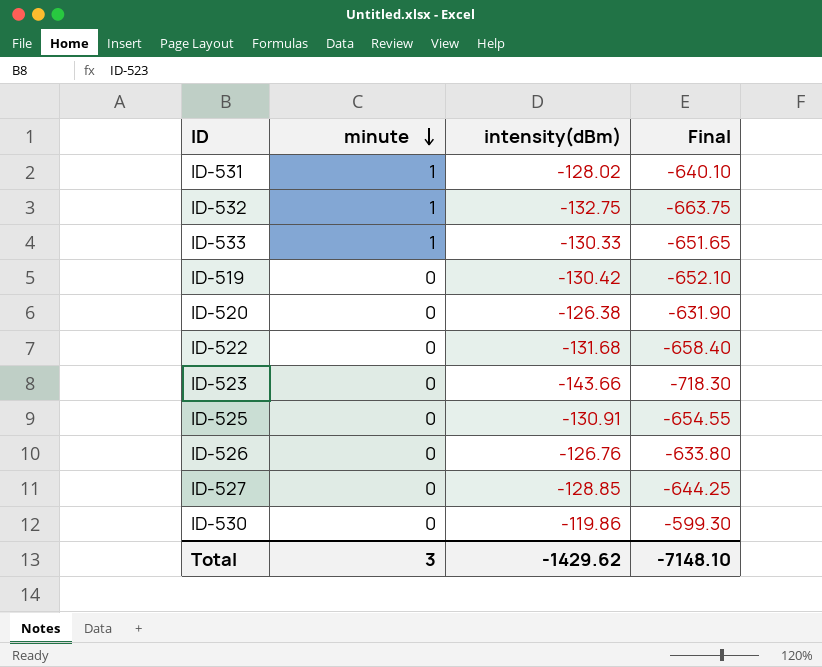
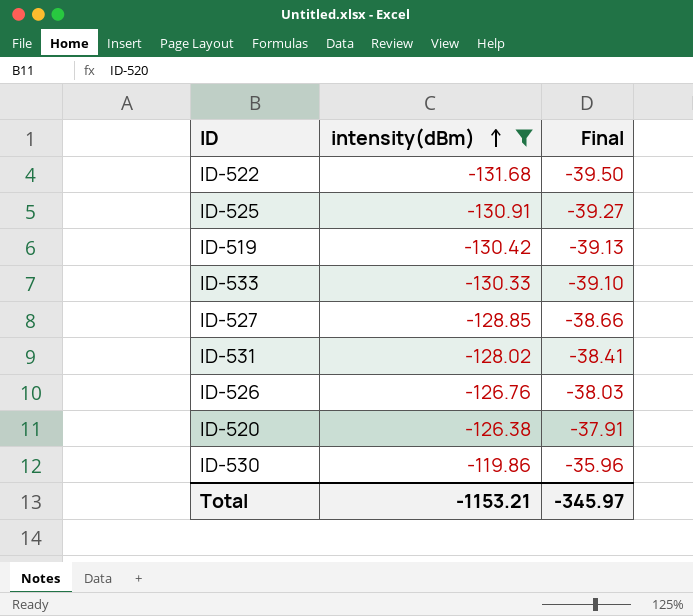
filter: none -> intensity(dBm) >= -131.68
row order: minute descending -> intensity(dBm) ascending
column minute | position: 2 -> none
column Final | formula: [intensity(dBm)] * 5 -> [intensity(dBm)] * 0.3
Total | intensity(dBm): -1429.62 -> -1153.21
Total | Final: -7148.10 -> -345.97

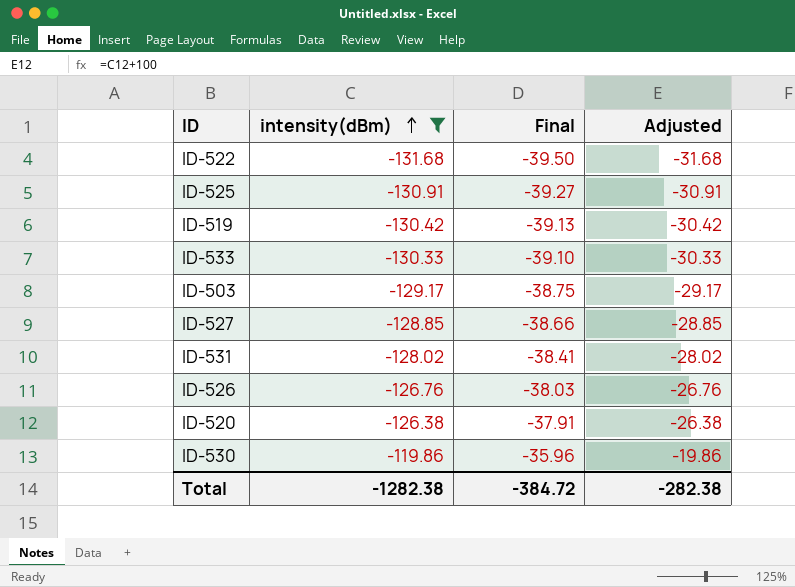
column Adjusted | formula: none -> [intensity(dBm)] + 100
row ID-503: none -> -129.17 | -38.75 | -29.17
Total | intensity(dBm): -1153.21 -> -1282.38
Total | Final: -345.97 -> -384.72

